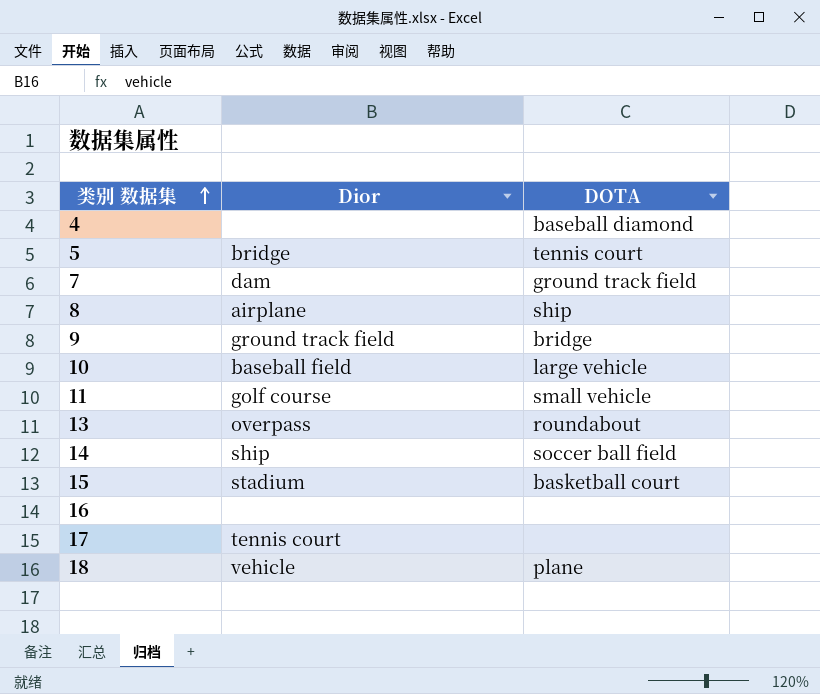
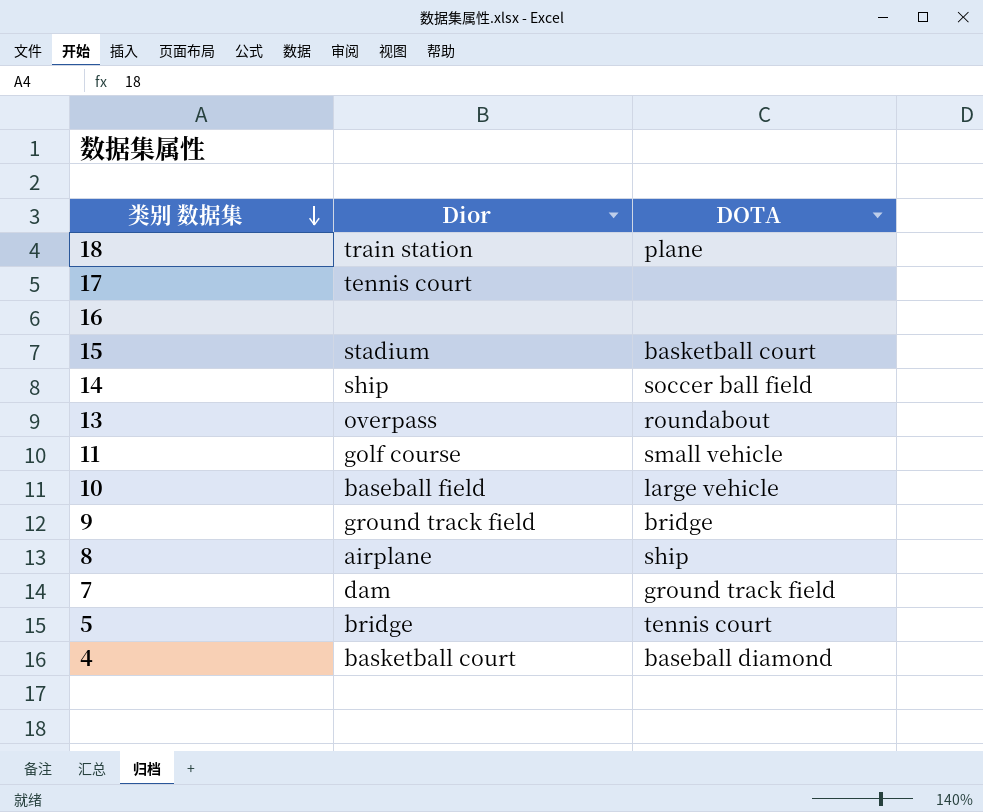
row order: 类别 数据集 ascending -> 类别 数据集 descending
18 | Dior: vehicle -> train station
4 | Dior: none -> basketball court

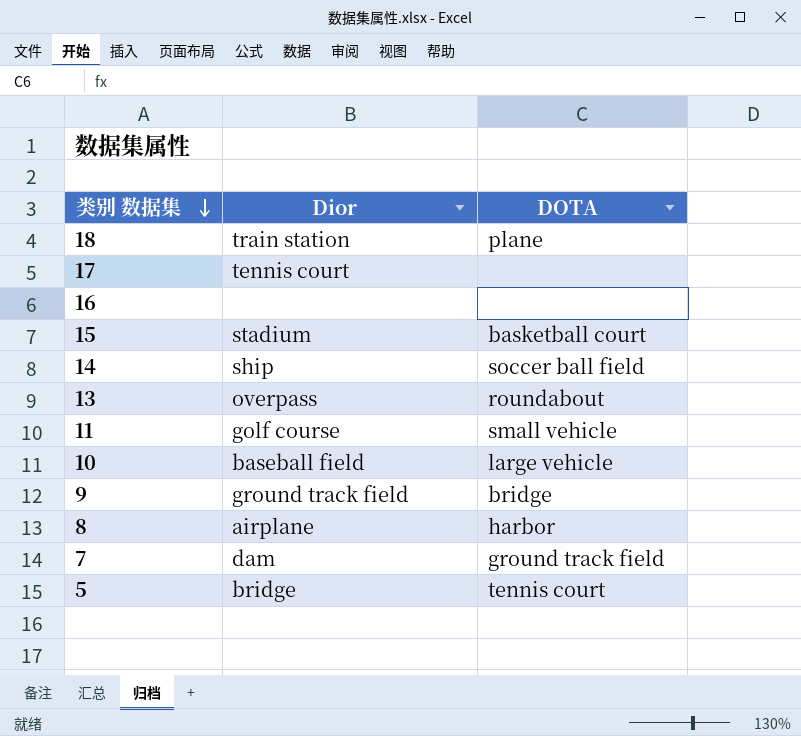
row 4: basketball court | baseball diamond -> none
8 | DOTA: ship -> harbor

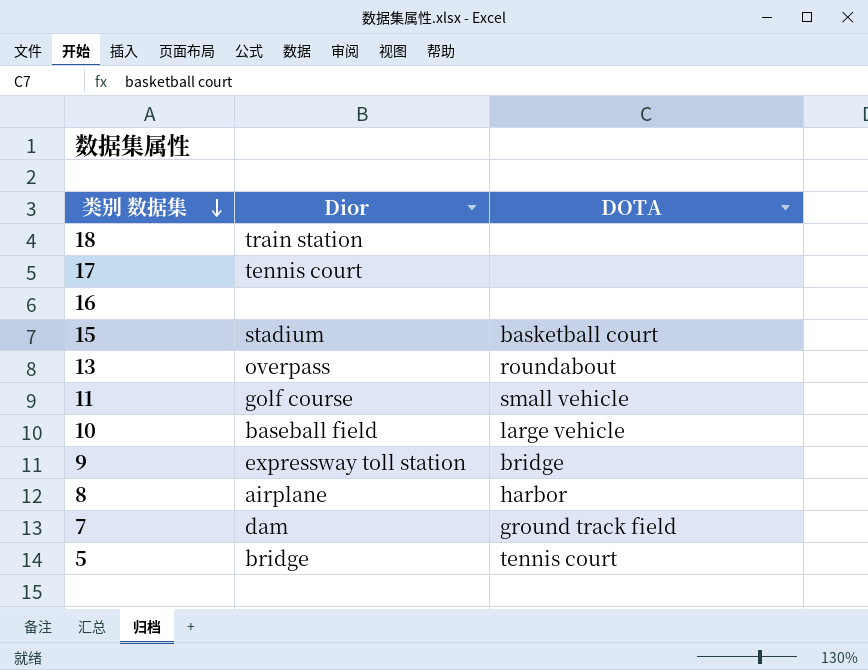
row 14: ship | soccer ball field -> none
18 | DOTA: plane -> none
9 | Dior: ground track field -> expressway toll station

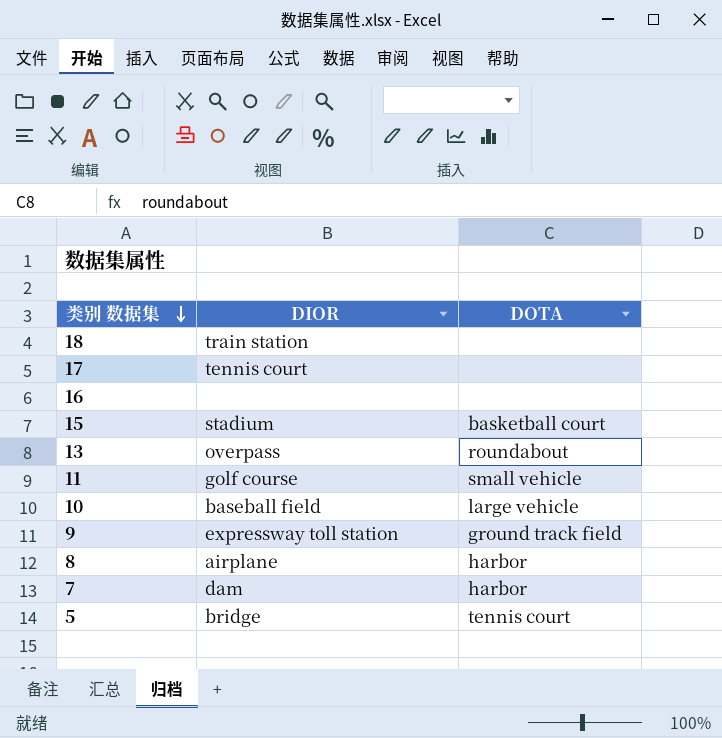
column name: Dior -> DIOR
9 | DOTA: bridge -> ground track field
7 | DOTA: ground track field -> harbor

